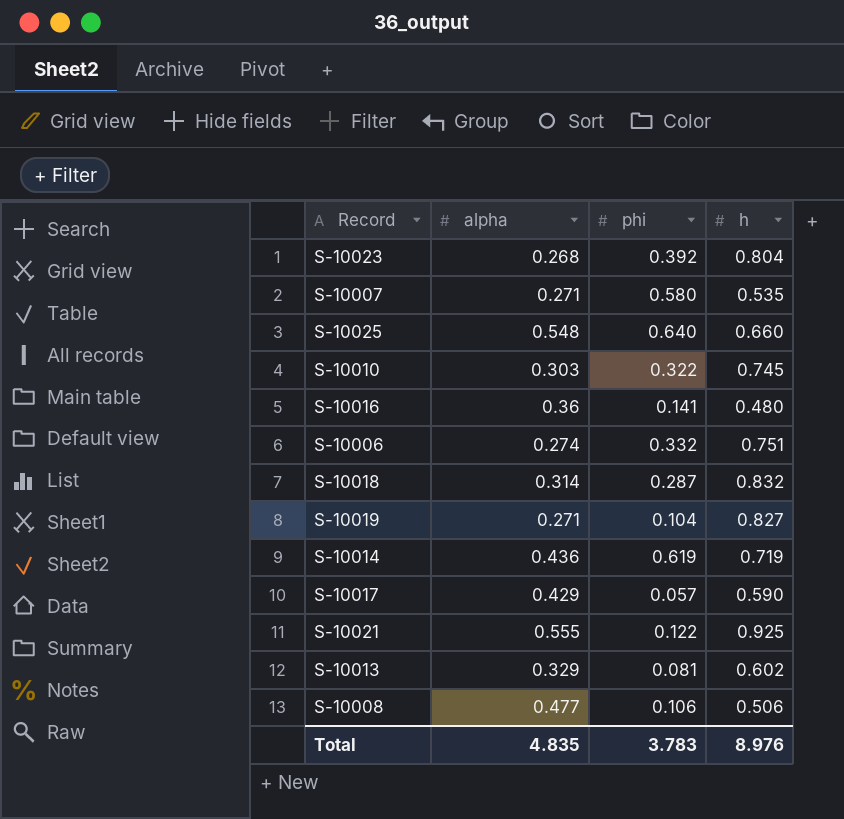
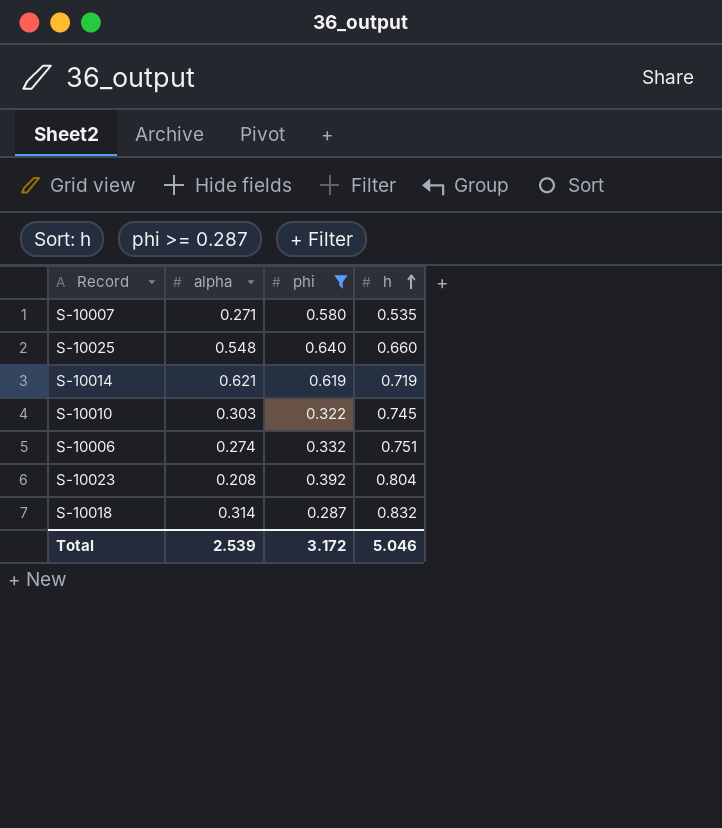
filter: none -> phi >= 0.287
row order: none -> h ascending
S-10014 | alpha: 0.436 -> 0.621
S-10023 | alpha: 0.268 -> 0.208
Total | alpha: 4.835 -> 2.539
Total | phi: 3.783 -> 3.172
Total | h: 8.976 -> 5.046

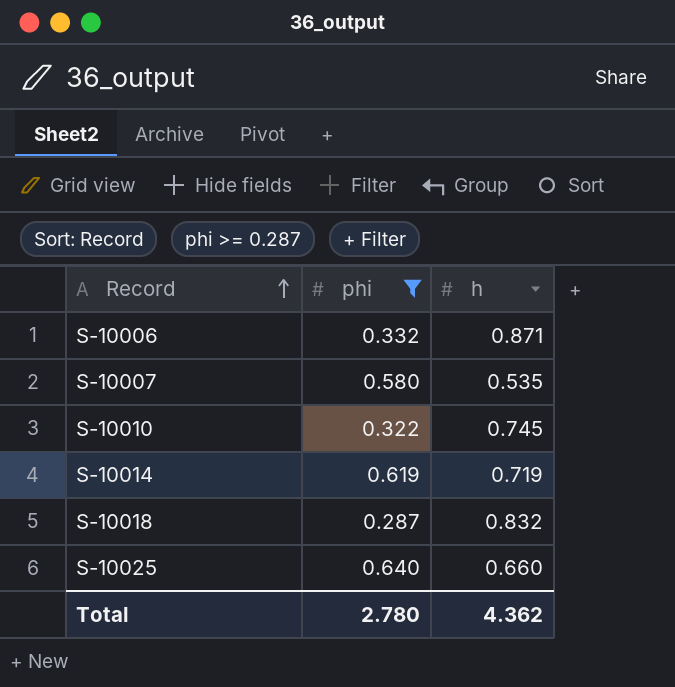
row order: h ascending -> Record ascending
column alpha | position: 2 -> none
row S-10023: 0.208 | 0.392 | 0.804 -> none
S-10006 | h: 0.751 -> 0.871
Total | phi: 3.172 -> 2.780
Total | h: 5.046 -> 4.362

